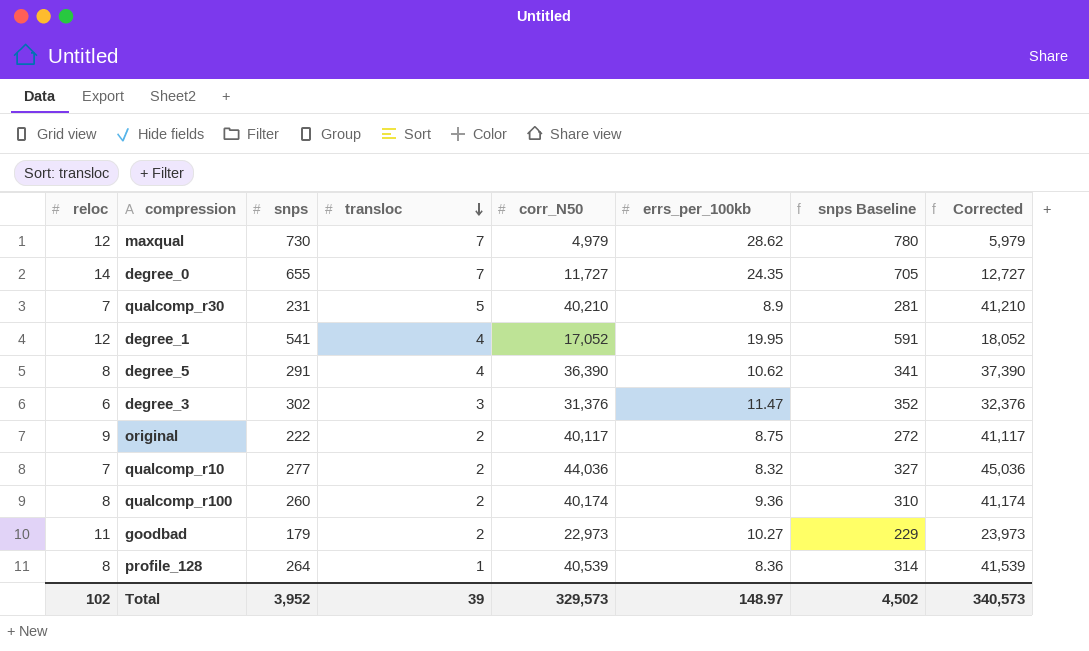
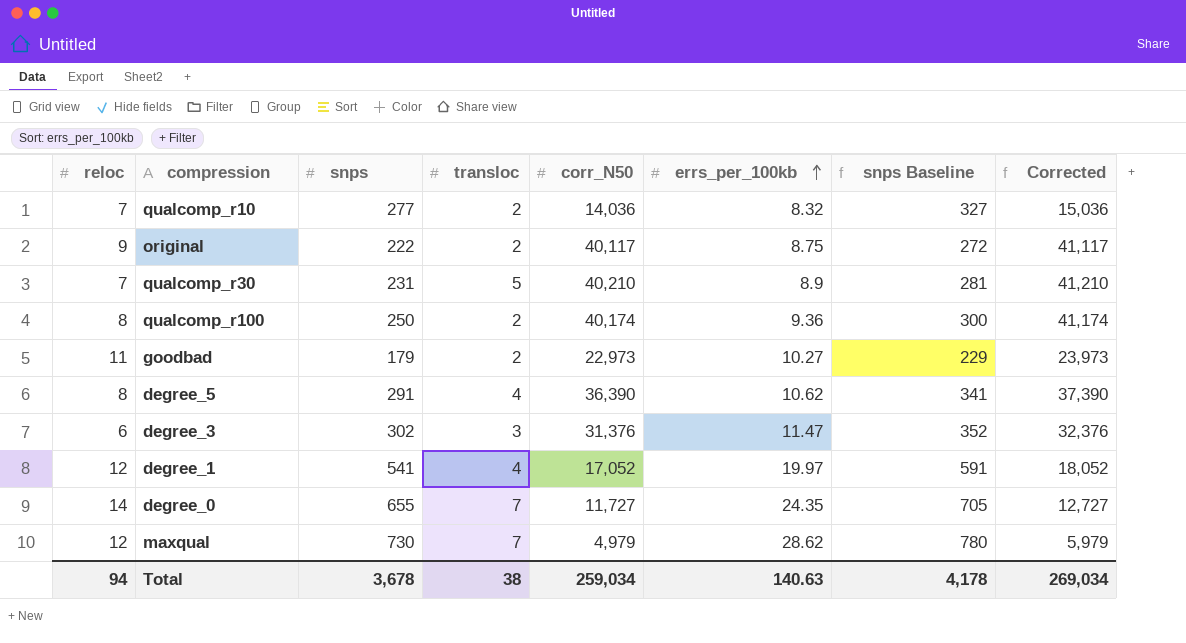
row order: transloc descending -> errs_per_100kb ascending
row profile_128: 8 | 264 | 1 | 40,539 | 8.36 | 314 | 41,539 -> none
qualcomp_r10 | corr_N50: 44,036 -> 14,036
qualcomp_r10 | Corrected: 45,036 -> 15,036
qualcomp_r100 | snps: 260 -> 250
qualcomp_r100 | snps Baseline: 310 -> 300
degree_1 | errs_per_100kb: 19.95 -> 19.97
Total | reloc: 102 -> 94
Total | snps: 3,952 -> 3,678
Total | transloc: 39 -> 38
Total | corr_N50: 329,573 -> 259,034
Total | errs_per_100kb: 148.97 -> 140.63
Total | snps Baseline: 4,502 -> 4,178
Total | Corrected: 340,573 -> 269,034

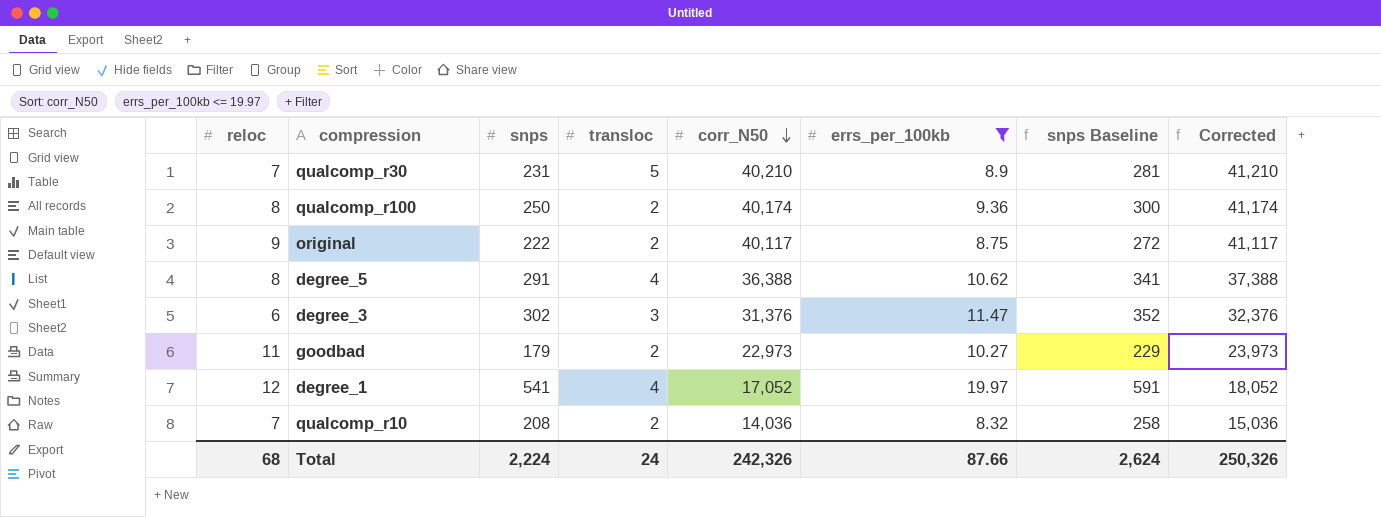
filter: none -> errs_per_100kb <= 19.97
row order: errs_per_100kb ascending -> corr_N50 descending
degree_5 | corr_N50: 36,390 -> 36,388
degree_5 | Corrected: 37,390 -> 37,388
qualcomp_r10 | snps: 277 -> 208
qualcomp_r10 | snps Baseline: 327 -> 258
Total | reloc: 94 -> 68
Total | snps: 3,678 -> 2,224
Total | transloc: 38 -> 24
Total | corr_N50: 259,034 -> 242,326
Total | errs_per_100kb: 140.63 -> 87.66
Total | snps Baseline: 4,178 -> 2,624
Total | Corrected: 269,034 -> 250,326

